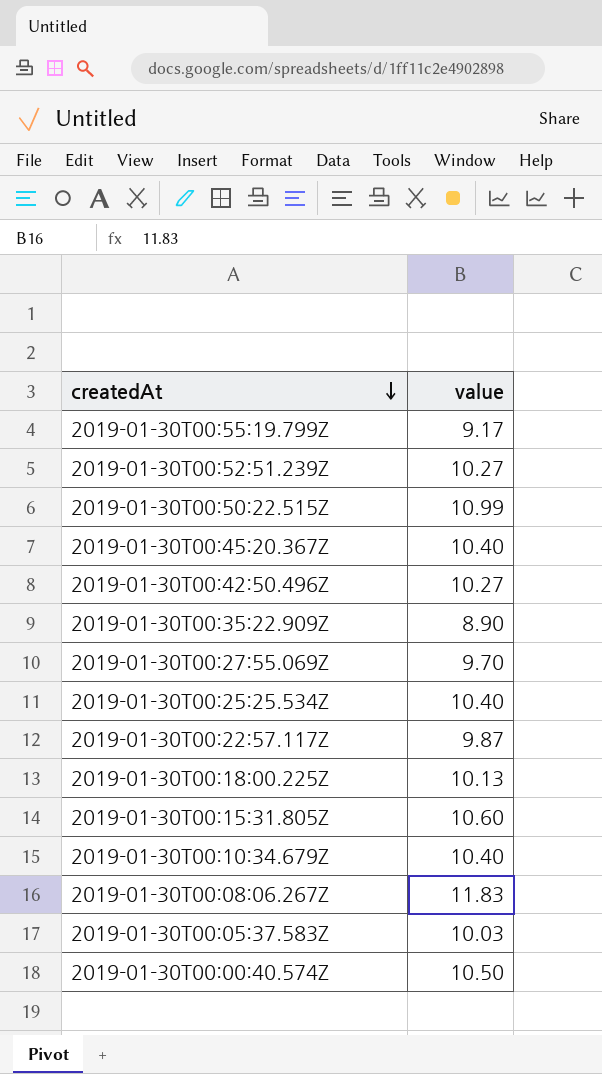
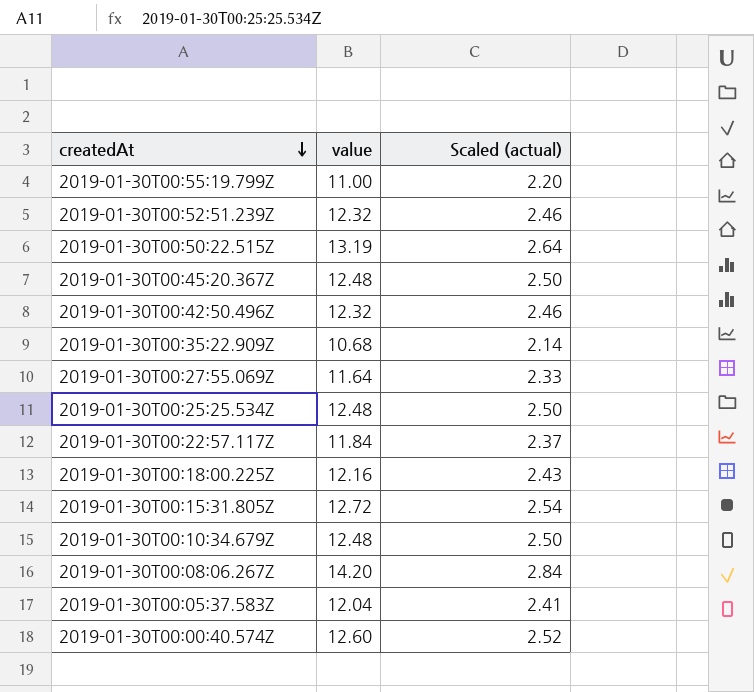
column Scaled (actual) | formula: none -> [value] * 0.2
2019-01-30T00:55:19.799Z | value: 9.17 -> 11.00
2019-01-30T00:52:51.239Z | value: 10.27 -> 12.32
2019-01-30T00:50:22.515Z | value: 10.99 -> 13.19
2019-01-30T00:45:20.367Z | value: 10.40 -> 12.48
2019-01-30T00:42:50.496Z | value: 10.27 -> 12.32
2019-01-30T00:35:22.909Z | value: 8.90 -> 10.68
2019-01-30T00:27:55.069Z | value: 9.70 -> 11.64
2019-01-30T00:25:25.534Z | value: 10.40 -> 12.48
2019-01-30T00:22:57.117Z | value: 9.87 -> 11.84
2019-01-30T00:18:00.225Z | value: 10.13 -> 12.16
2019-01-30T00:15:31.805Z | value: 10.60 -> 12.72
2019-01-30T00:10:34.679Z | value: 10.40 -> 12.48
2019-01-30T00:08:06.267Z | value: 11.83 -> 14.20
2019-01-30T00:05:37.583Z | value: 10.03 -> 12.04
2019-01-30T00:00:40.574Z | value: 10.50 -> 12.60

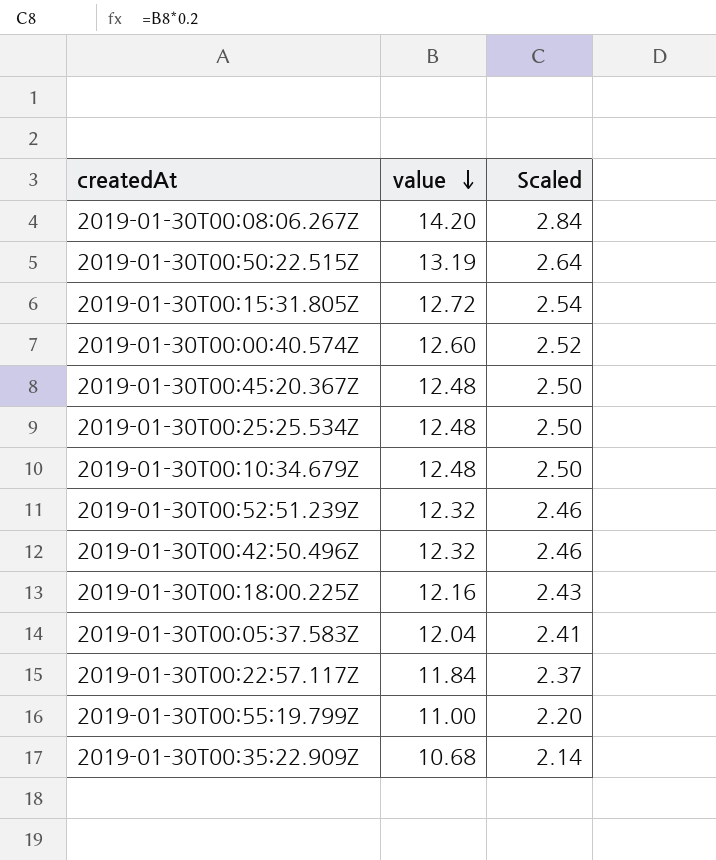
row order: createdAt descending -> value descending
column name: Scaled (actual) -> Scaled
row 2019-01-30T00:27:55.069Z: 11.64 | 2.33 -> none

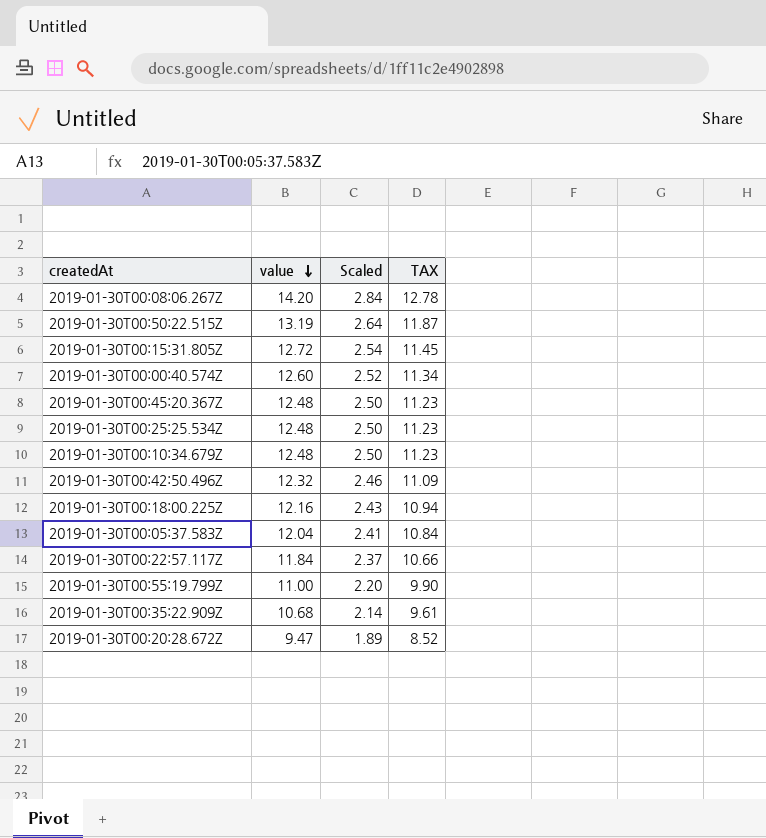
column TAX | formula: none -> [value] * 0.9
row 2019-01-30T00:52:51.239Z: 12.32 | 2.46 -> none
row 2019-01-30T00:20:28.672Z: none -> 9.47 | 1.89 | 8.52

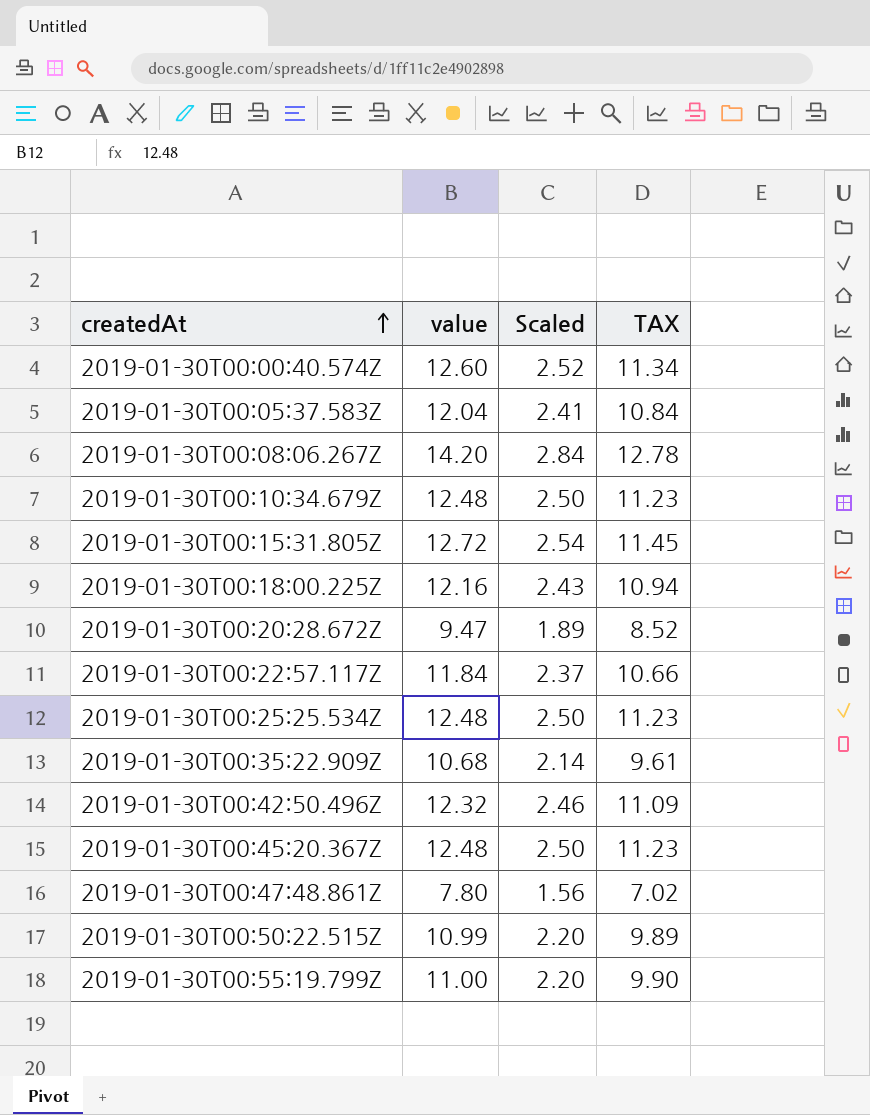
row order: value descending -> createdAt ascending
row 2019-01-30T00:47:48.861Z: none -> 7.80 | 1.56 | 7.02
2019-01-30T00:50:22.515Z | value: 13.19 -> 10.99
2019-01-30T00:50:22.515Z | Scaled: 2.64 -> 2.20
2019-01-30T00:50:22.515Z | TAX: 11.87 -> 9.89

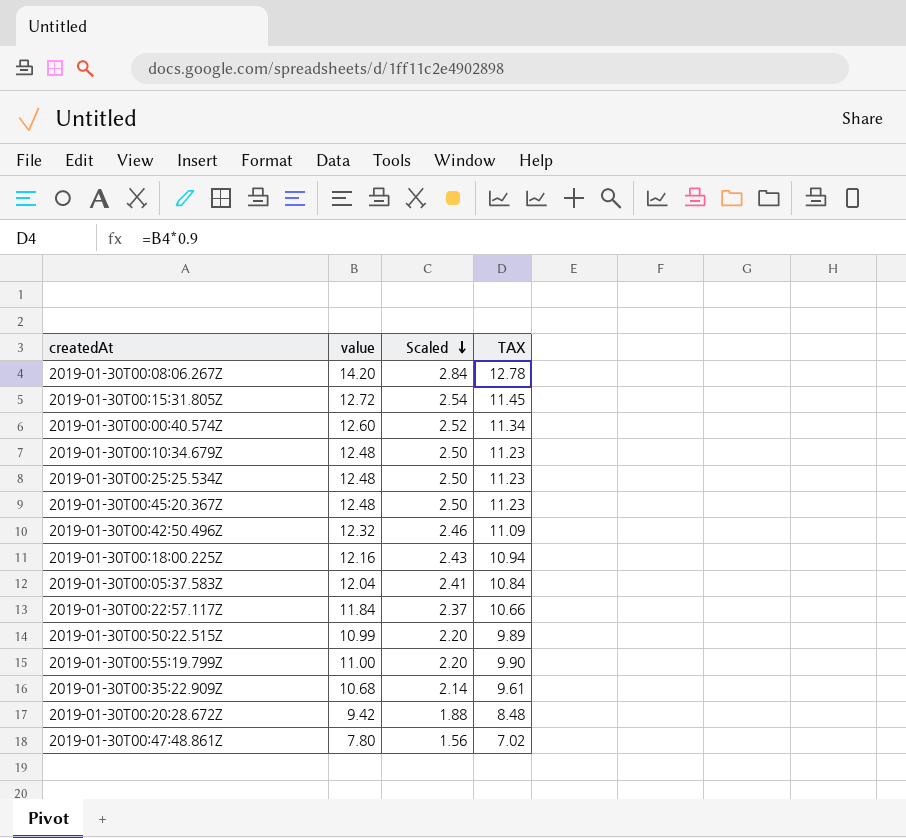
row order: createdAt ascending -> Scaled descending
2019-01-30T00:20:28.672Z | value: 9.47 -> 9.42
2019-01-30T00:20:28.672Z | Scaled: 1.89 -> 1.88
2019-01-30T00:20:28.672Z | TAX: 8.52 -> 8.48

